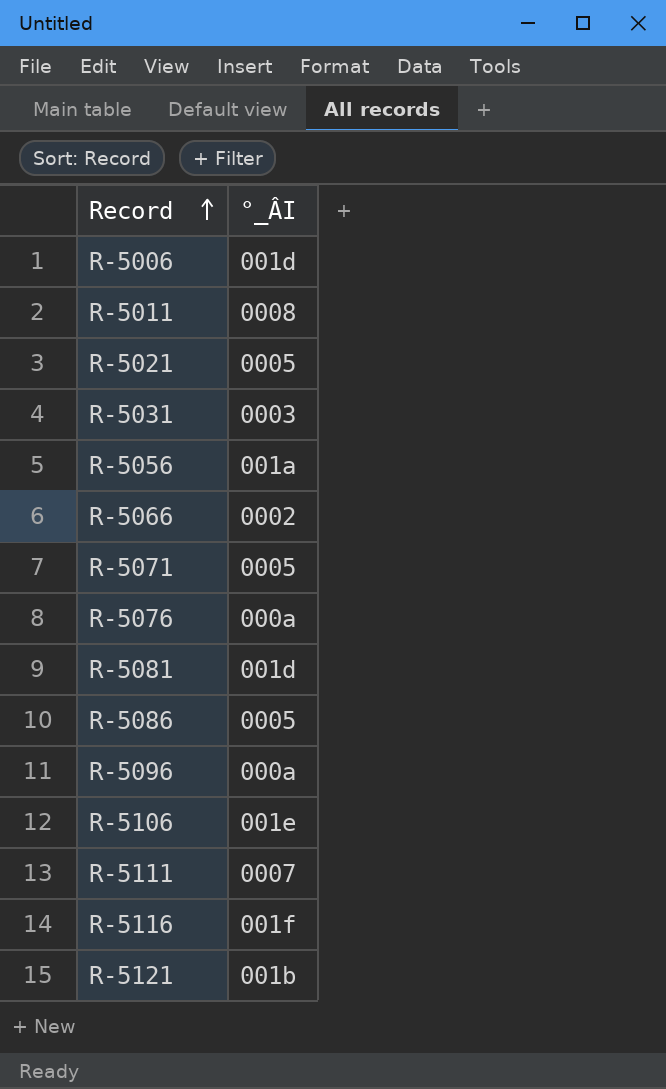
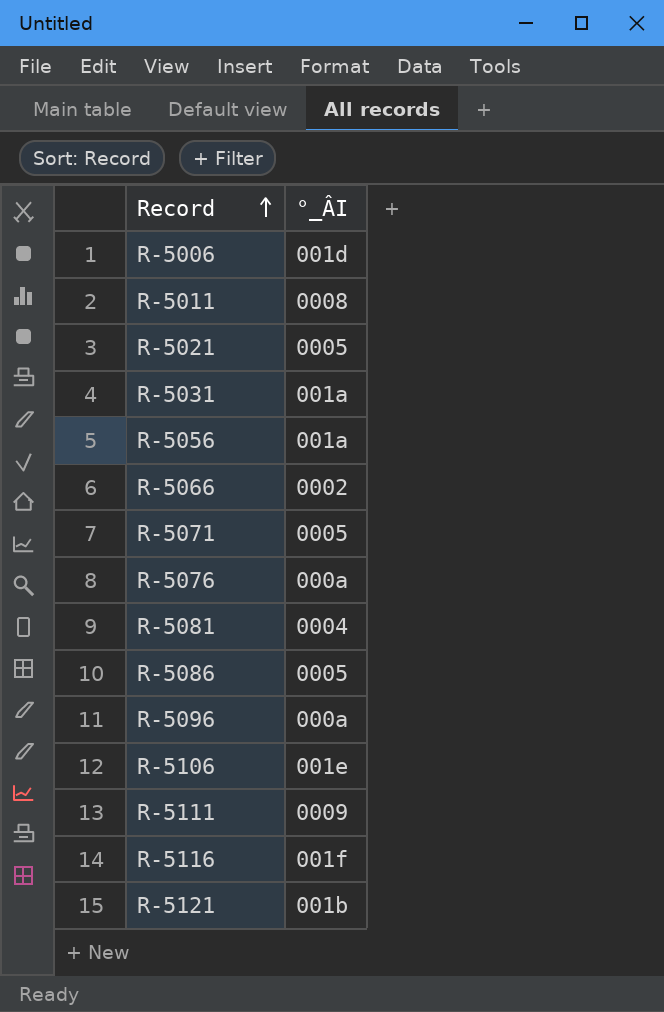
R-5031 | °_ÂI: 0003 -> 001a
R-5081 | °_ÂI: 001d -> 0004
R-5111 | °_ÂI: 0007 -> 0009

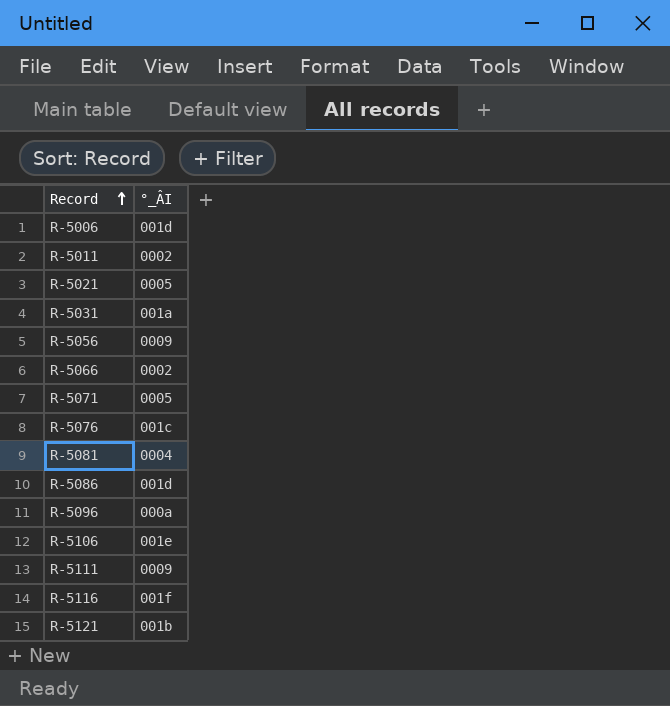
R-5011 | °_ÂI: 0008 -> 0002
R-5056 | °_ÂI: 001a -> 0009
R-5076 | °_ÂI: 000a -> 001c
R-5086 | °_ÂI: 0005 -> 001d

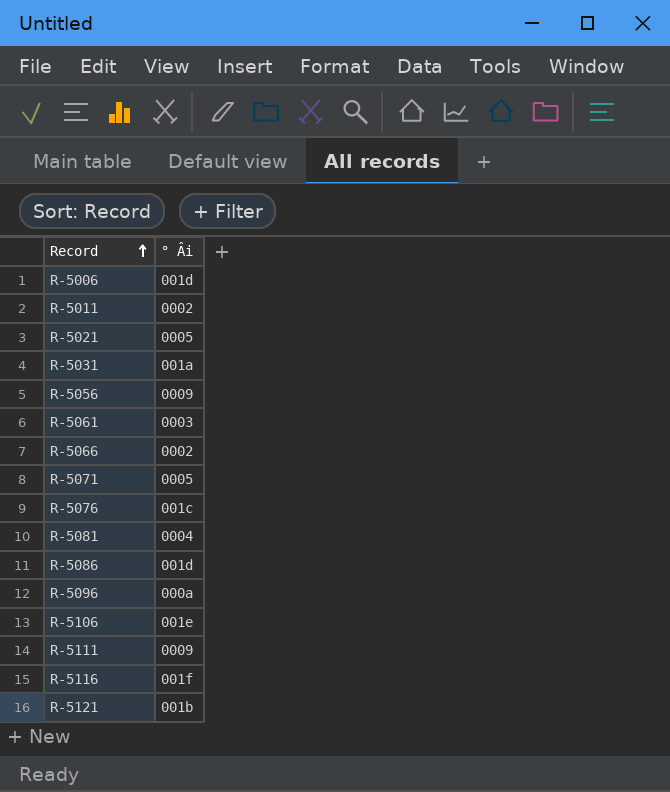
column name: °_ÂI -> ° Âi
row R-5061: none -> 0003

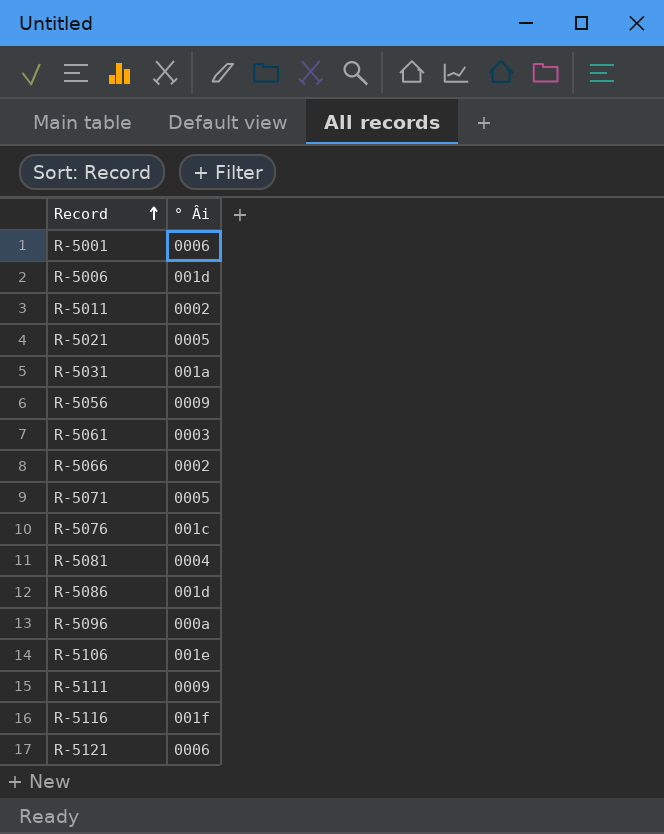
row R-5001: none -> 0006
R-5121 | ° Âi: 001b -> 0006

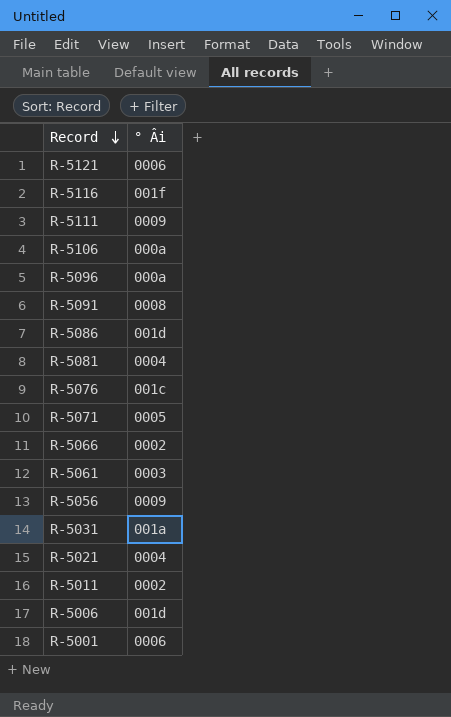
row order: Record ascending -> Record descending
R-5106 | ° Âi: 001e -> 000a
row R-5091: none -> 0008
R-5021 | ° Âi: 0005 -> 0004

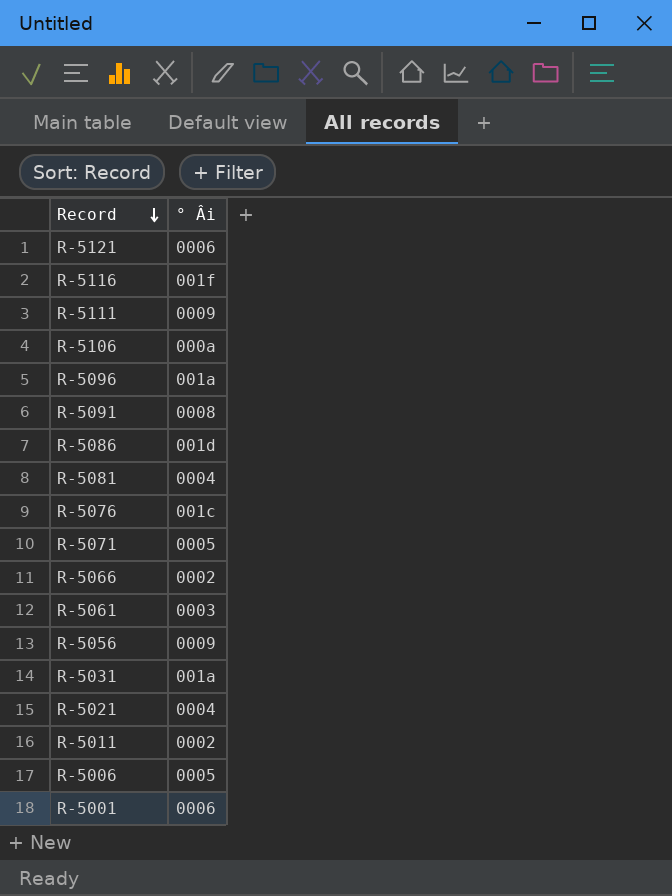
R-5096 | ° Âi: 000a -> 001a
R-5006 | ° Âi: 001d -> 0005

